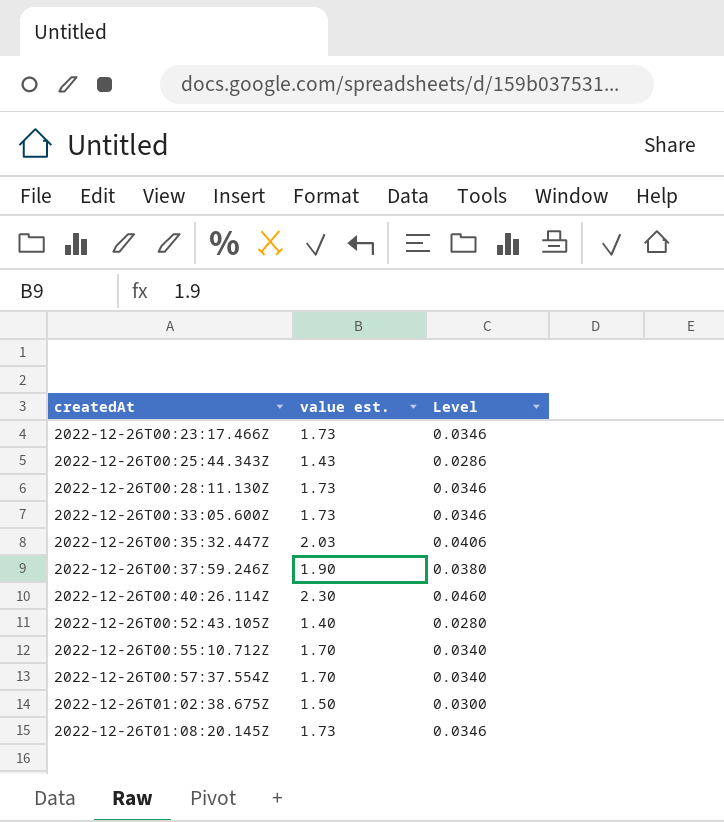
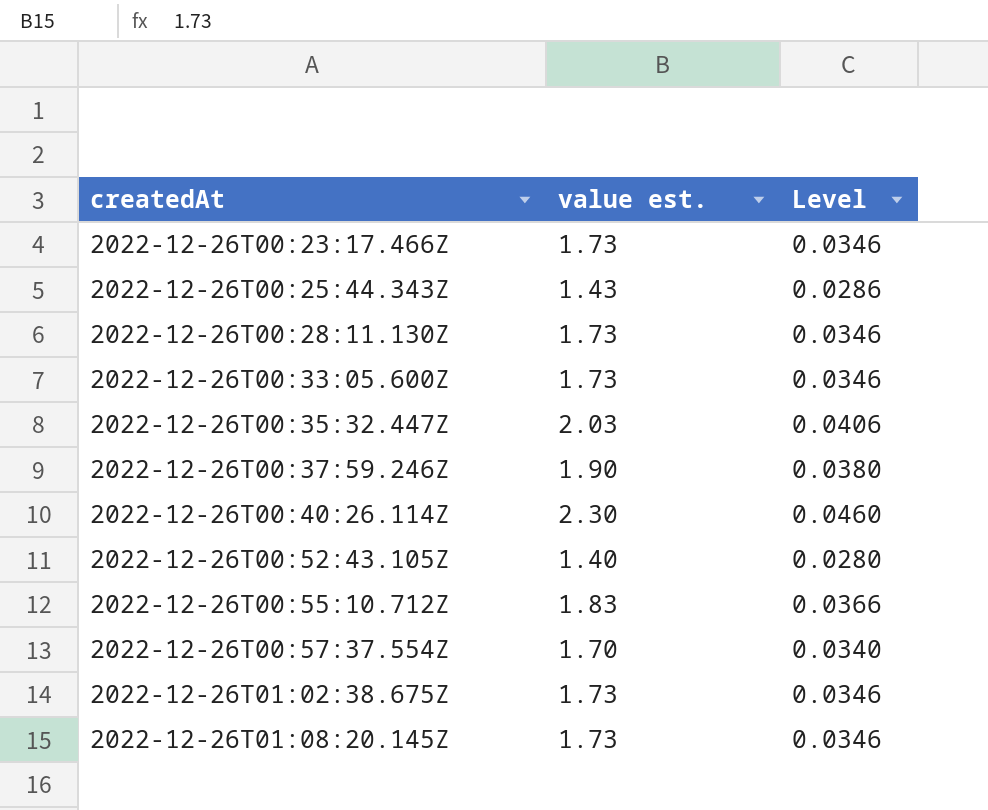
2022-12-26T00:55:10.712Z | value est.: 1.70 -> 1.83
2022-12-26T00:55:10.712Z | Level: 0.0340 -> 0.0366
2022-12-26T01:02:38.675Z | value est.: 1.50 -> 1.73
2022-12-26T01:02:38.675Z | Level: 0.0300 -> 0.0346

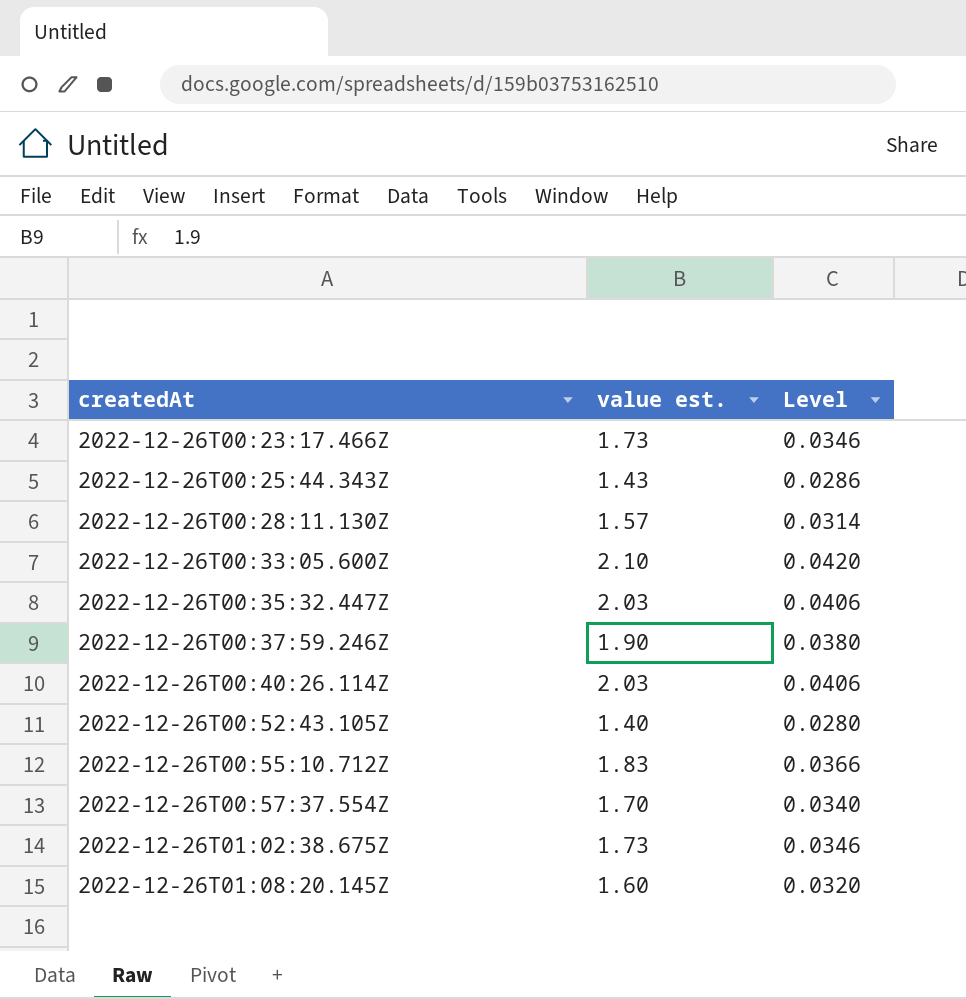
2022-12-26T00:28:11.130Z | value est.: 1.73 -> 1.57
2022-12-26T00:28:11.130Z | Level: 0.0346 -> 0.0314
2022-12-26T00:33:05.600Z | value est.: 1.73 -> 2.10
2022-12-26T00:33:05.600Z | Level: 0.0346 -> 0.0420
2022-12-26T00:40:26.114Z | value est.: 2.30 -> 2.03
2022-12-26T00:40:26.114Z | Level: 0.0460 -> 0.0406
2022-12-26T01:08:20.145Z | value est.: 1.73 -> 1.60
2022-12-26T01:08:20.145Z | Level: 0.0346 -> 0.0320

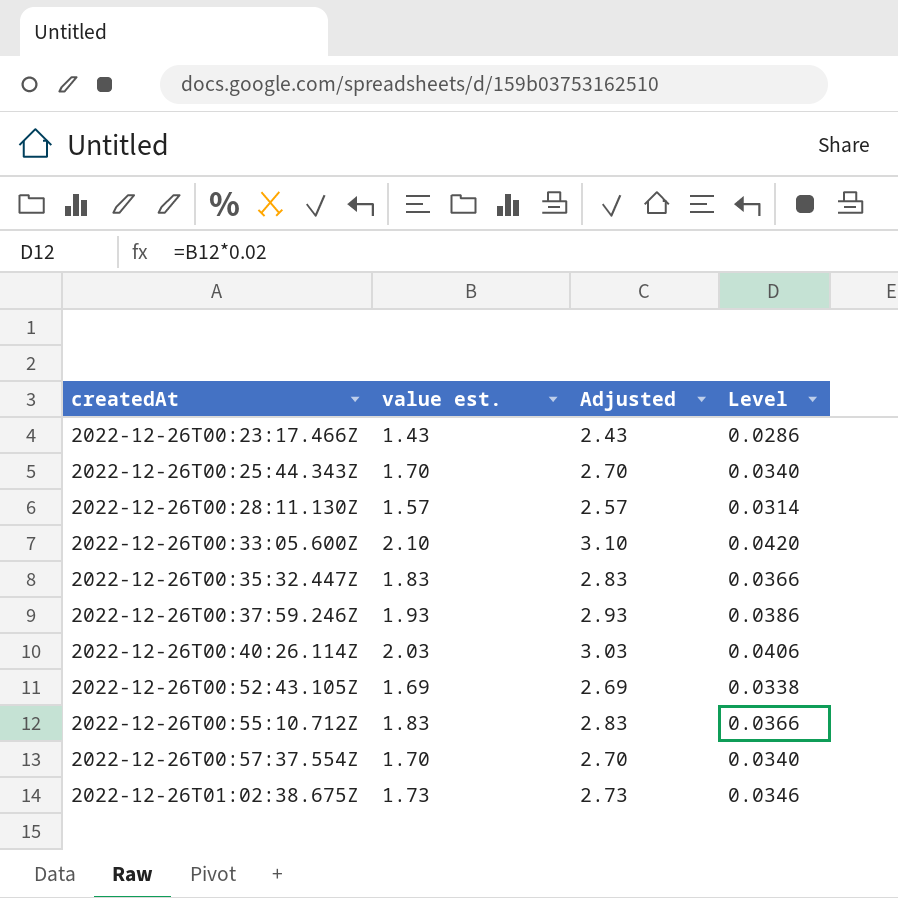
column Adjusted | formula: none -> [value est.] + 1
row 2022-12-26T01:08:20.145Z: 1.60 | 0.0320 -> none
2022-12-26T00:23:17.466Z | value est.: 1.73 -> 1.43
2022-12-26T00:23:17.466Z | Level: 0.0346 -> 0.0286
2022-12-26T00:25:44.343Z | value est.: 1.43 -> 1.70
2022-12-26T00:25:44.343Z | Level: 0.0286 -> 0.0340
2022-12-26T00:35:32.447Z | value est.: 2.03 -> 1.83
2022-12-26T00:35:32.447Z | Level: 0.0406 -> 0.0366
2022-12-26T00:37:59.246Z | value est.: 1.90 -> 1.93
2022-12-26T00:37:59.246Z | Level: 0.0380 -> 0.0386
2022-12-26T00:52:43.105Z | value est.: 1.40 -> 1.69
2022-12-26T00:52:43.105Z | Level: 0.0280 -> 0.0338

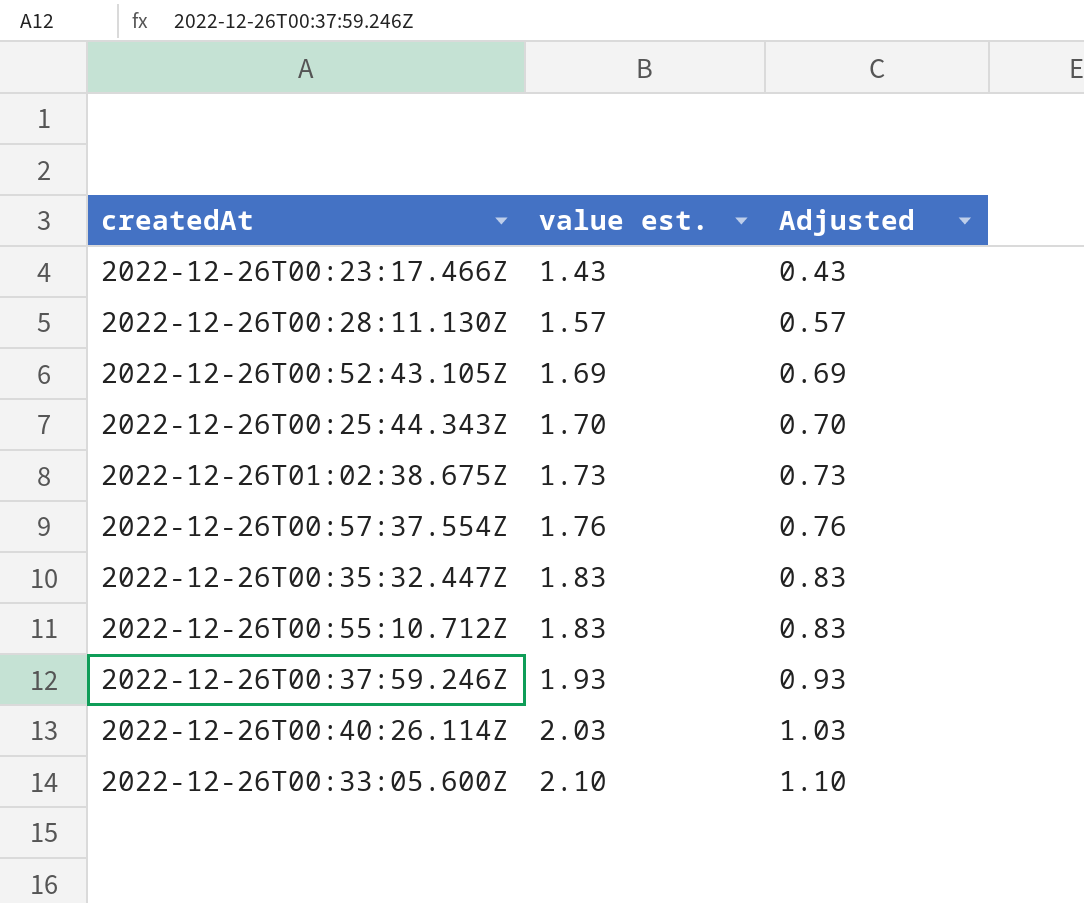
row order: createdAt ascending -> value est. ascending
column Level | formula: [value est.] * 0.02 -> none
column Adjusted | formula: [value est.] + 1 -> [value est.] - 1
2022-12-26T00:57:37.554Z | value est.: 1.70 -> 1.76

